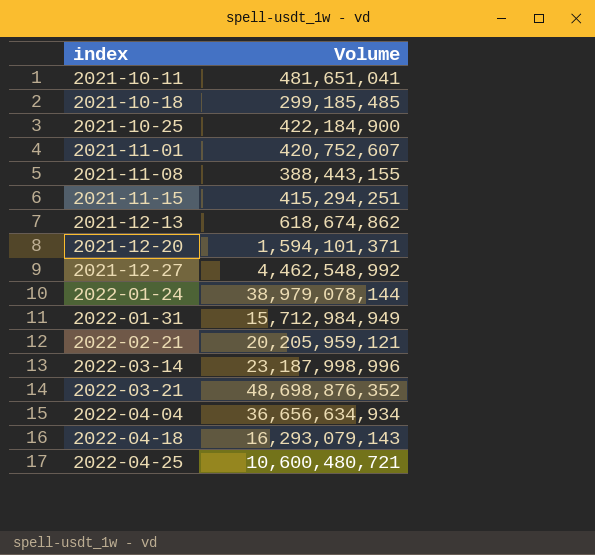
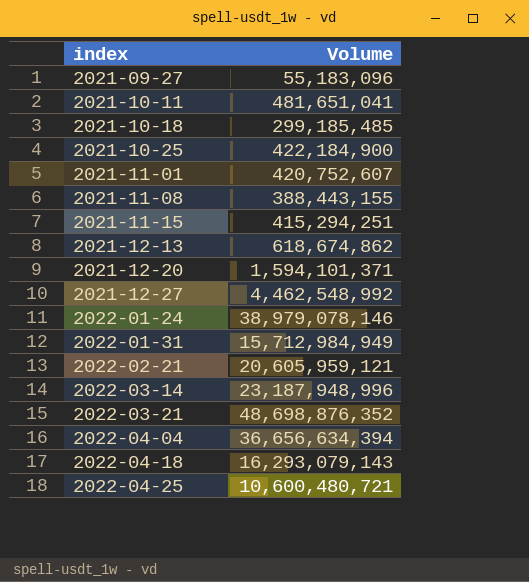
row 2021-09-27: none -> 55,183,096
2022-01-24 | Volume: 38,979,078,144 -> 38,979,078,146
2022-02-21 | Volume: 20,205,959,121 -> 20,605,959,121
2022-03-14 | Volume: 23,187,998,996 -> 23,187,948,996
2022-04-04 | Volume: 36,656,634,934 -> 36,656,634,394

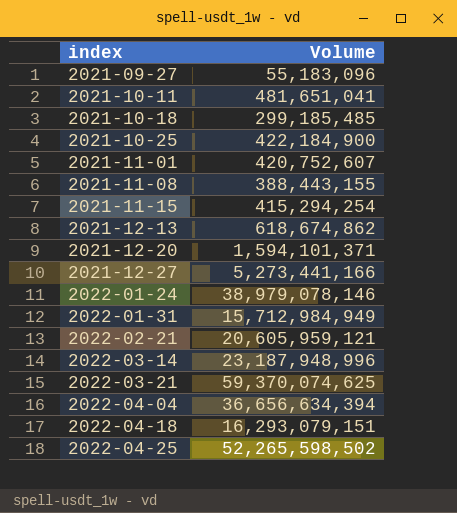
2021-11-15 | Volume: 415,294,251 -> 415,294,254
2021-12-27 | Volume: 4,462,548,992 -> 5,273,441,166
2022-03-21 | Volume: 48,698,876,352 -> 59,370,074,625
2022-04-18 | Volume: 16,293,079,143 -> 16,293,079,151
2022-04-25 | Volume: 10,600,480,721 -> 52,265,598,502

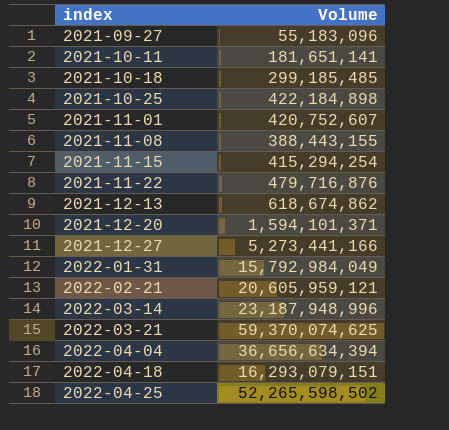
row 2022-01-24: 38,979,078,146 -> none
2021-10-11 | Volume: 481,651,041 -> 181,651,141
2021-10-25 | Volume: 422,184,900 -> 422,184,898
row 2021-11-22: none -> 479,716,876
2022-01-31 | Volume: 15,712,984,949 -> 15,792,984,049

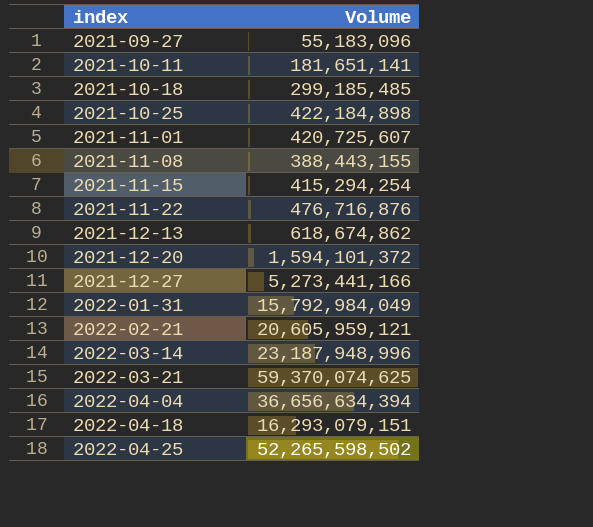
2021-11-01 | Volume: 420,752,607 -> 420,725,607
2021-11-22 | Volume: 479,716,876 -> 476,716,876
2021-12-20 | Volume: 1,594,101,371 -> 1,594,101,372

